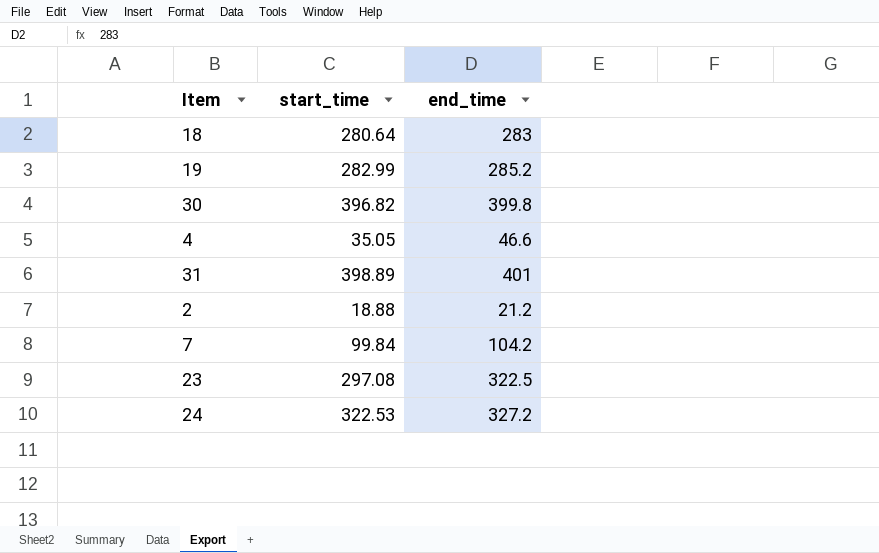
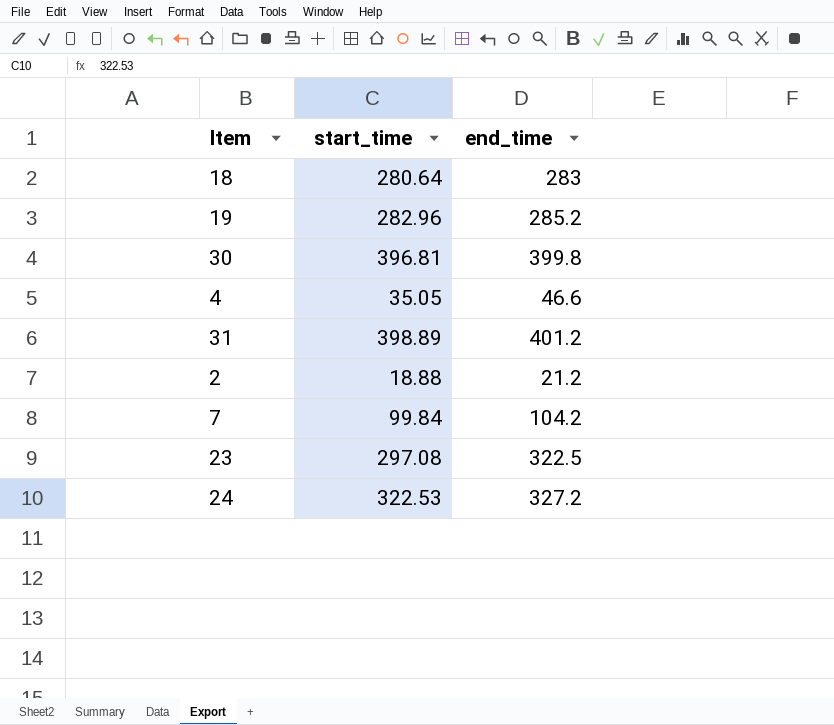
19 | start_time: 282.99 -> 282.96
30 | start_time: 396.82 -> 396.81
31 | end_time: 401 -> 401.2

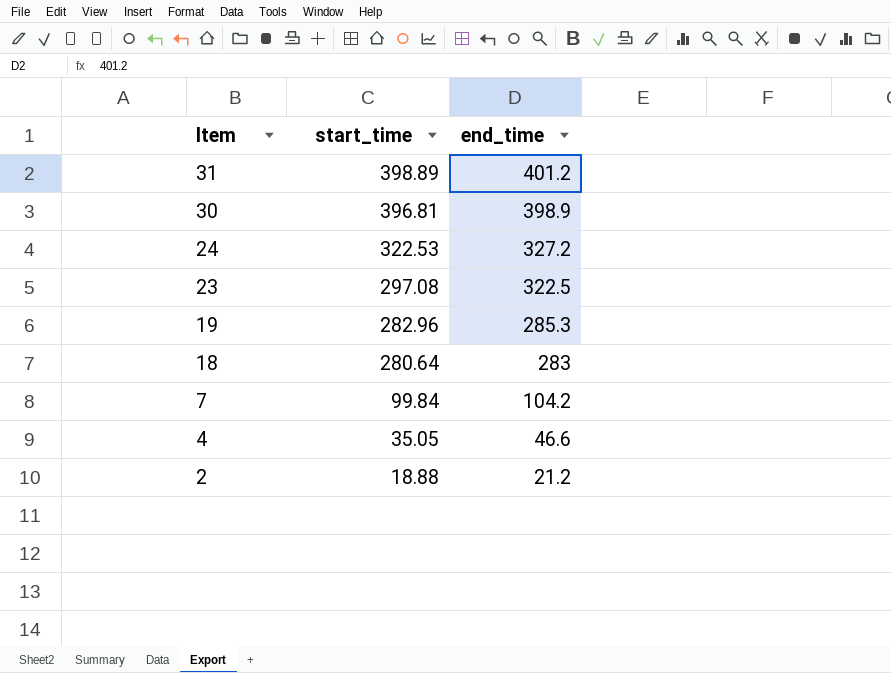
row order: none -> Item descending
30 | end_time: 399.8 -> 398.9
19 | end_time: 285.2 -> 285.3

